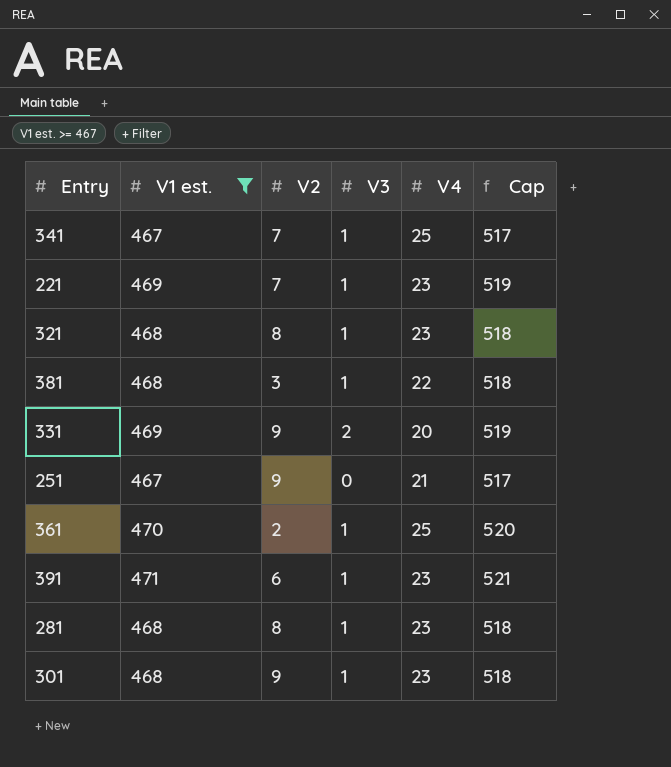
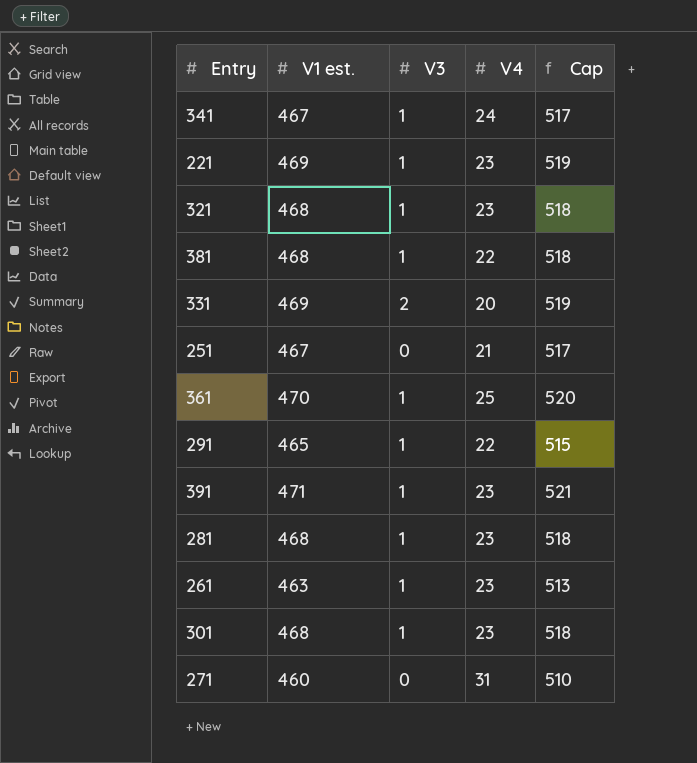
filter: V1 est. >= 467 -> none
column V2 | position: 3 -> none
341 | V4: 25 -> 24

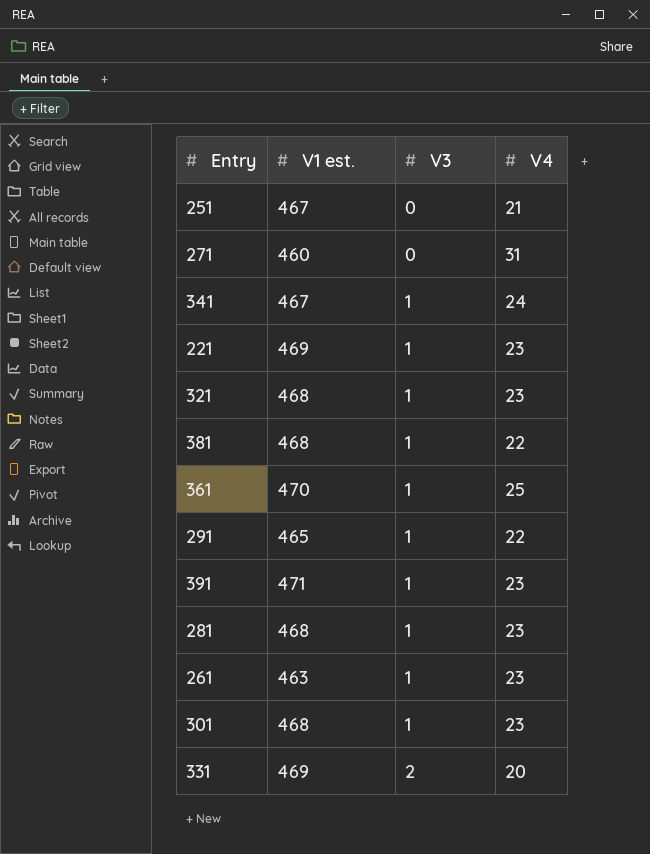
row order: none -> V3 ascending
column Cap | formula: [V1 est.] + 50 -> none

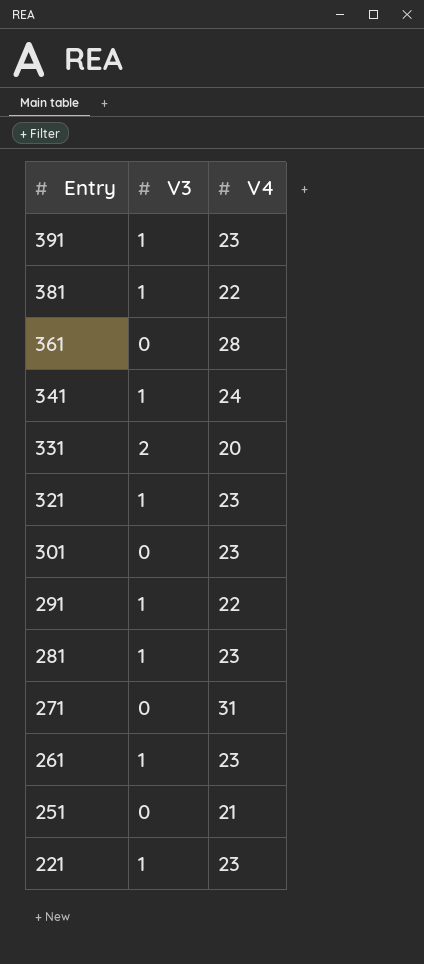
row order: V3 ascending -> Entry descending
column V1 est. | position: 2 -> none
361 | V3: 1 -> 0
361 | V4: 25 -> 28
301 | V3: 1 -> 0

